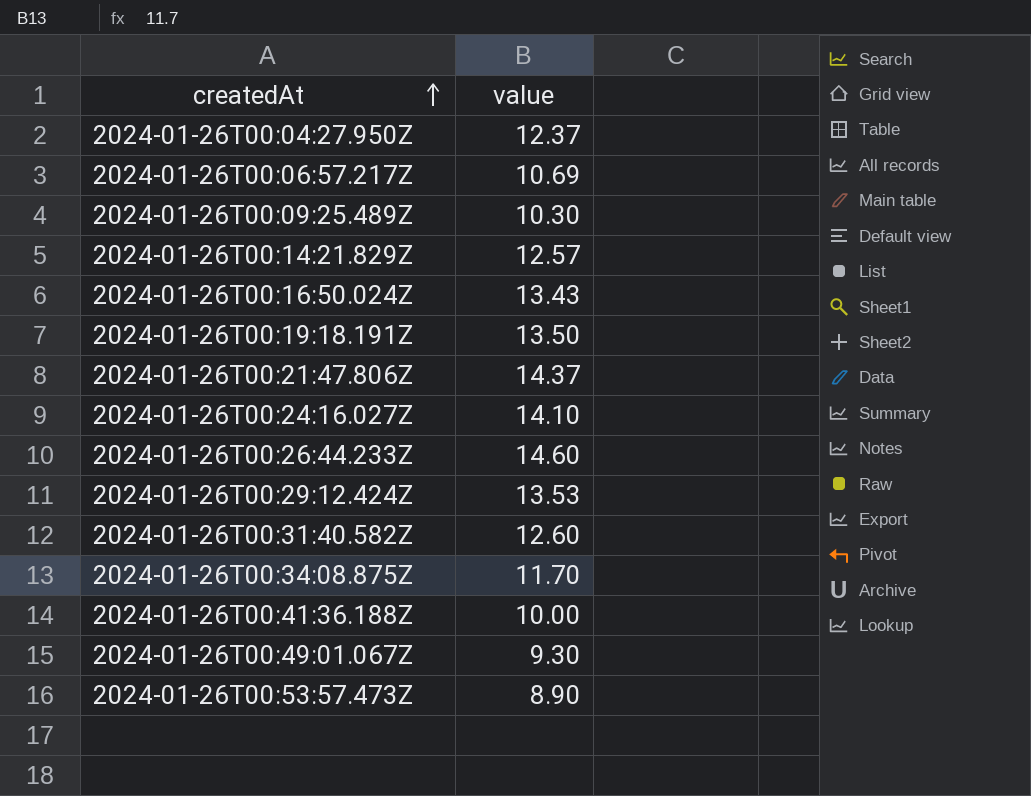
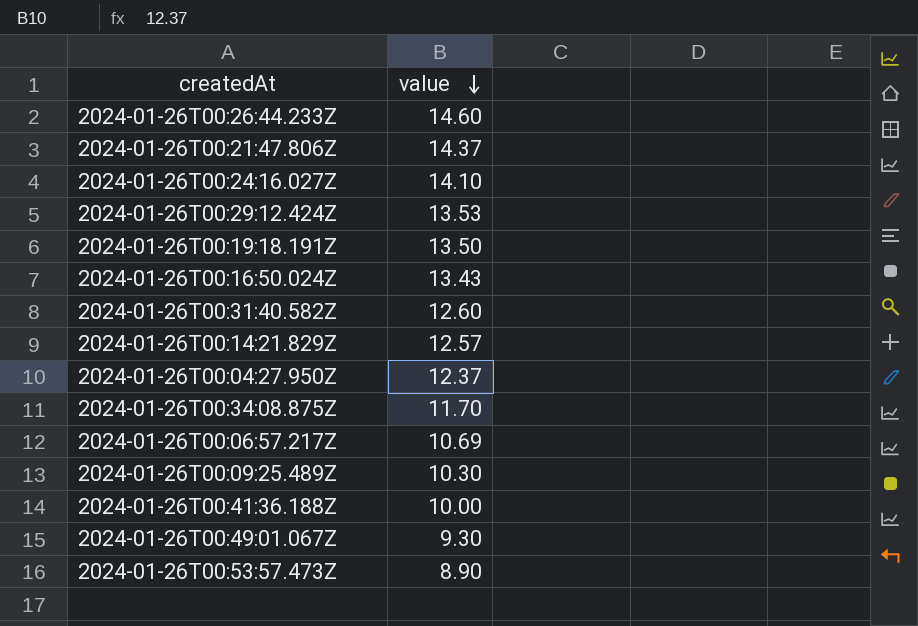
row order: createdAt ascending -> value descending

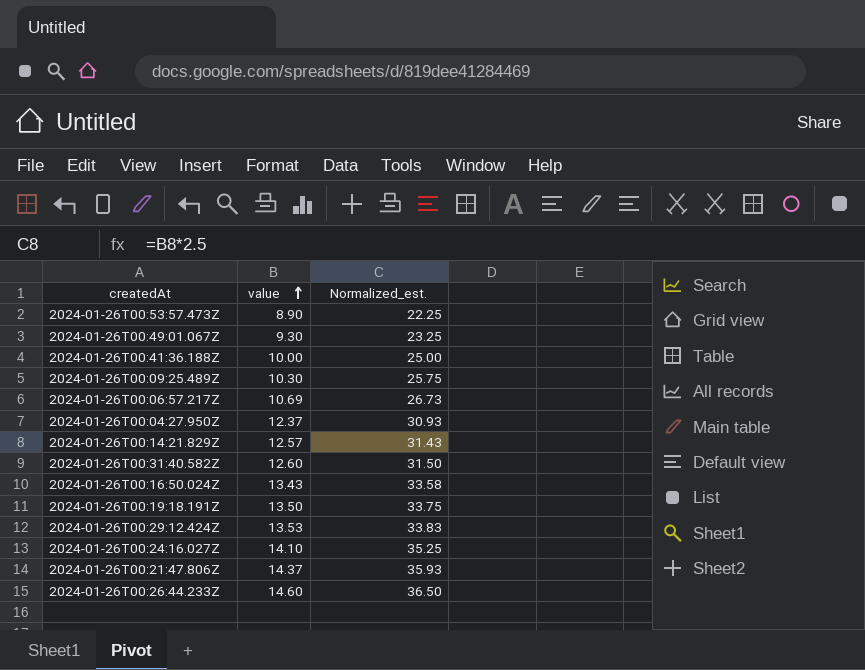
row order: value descending -> value ascending
column Normalized_est. | formula: none -> [value] * 2.5
row 2024-01-26T00:34:08.875Z: 11.70 -> none

